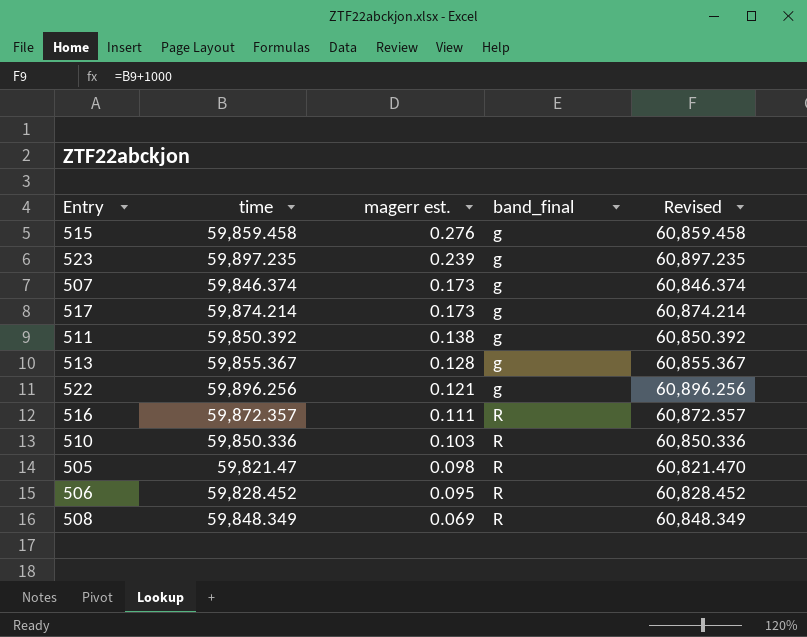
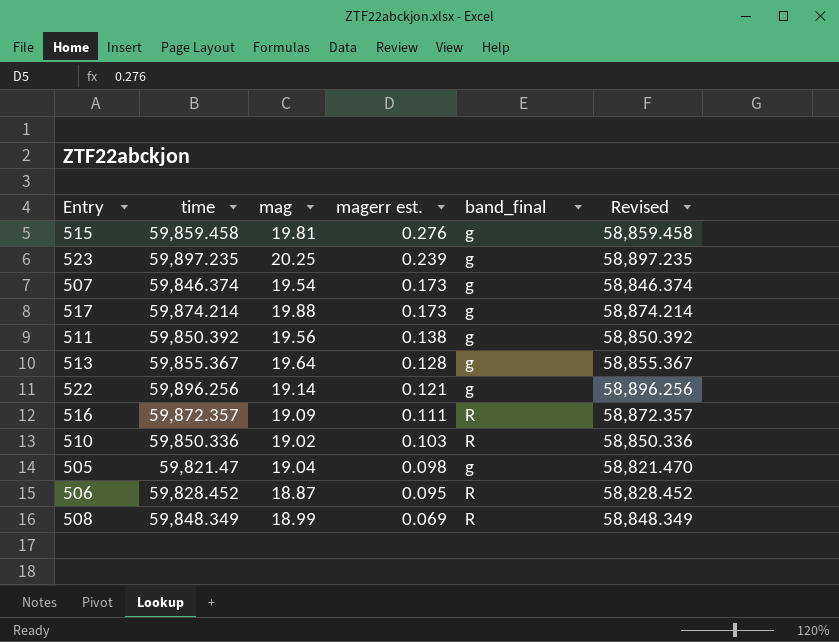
column mag | position: none -> 3
column Revised | formula: [time] + 1000 -> [time] - 1000
505 | band_final: R -> g

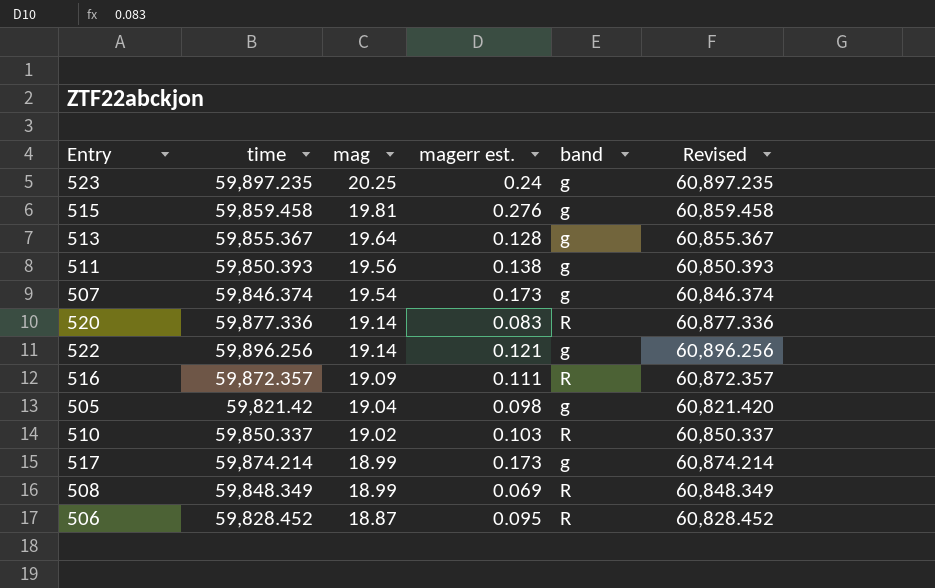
row order: magerr est. descending -> mag descending
column name: band_final -> band
column Revised | formula: [time] - 1000 -> [time] + 1000
523 | magerr est.: 0.239 -> 0.24
511 | time: 59,850.392 -> 59,850.393
row 520: none -> 59,877.336 | 19.14 | 0.083 | R | 60,877.336
505 | time: 59,821.47 -> 59,821.42
510 | time: 59,850.336 -> 59,850.337
517 | mag: 19.88 -> 18.99

